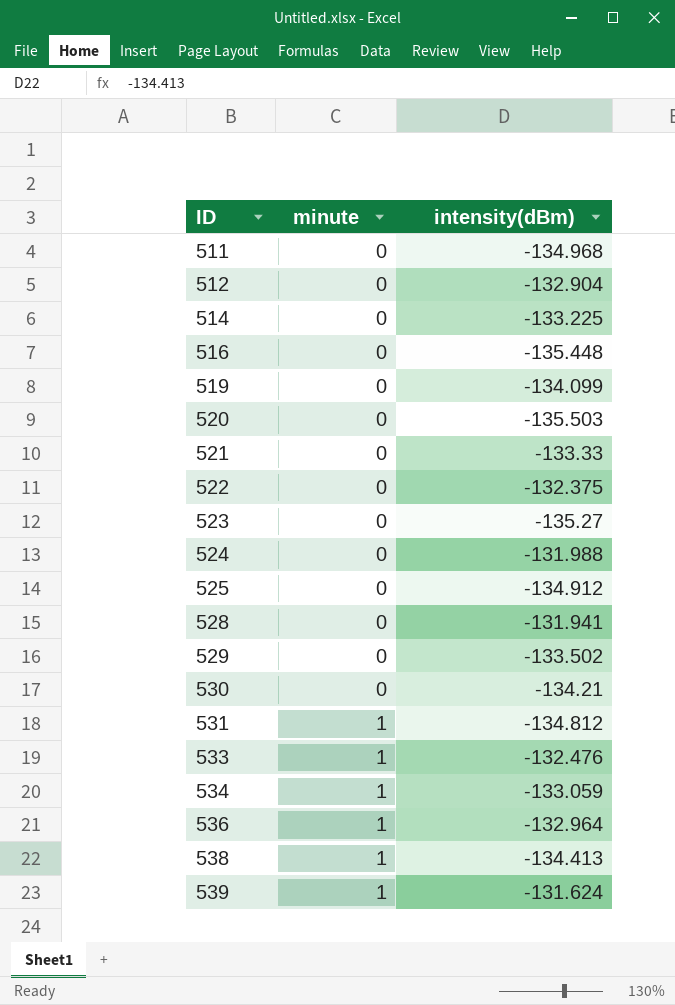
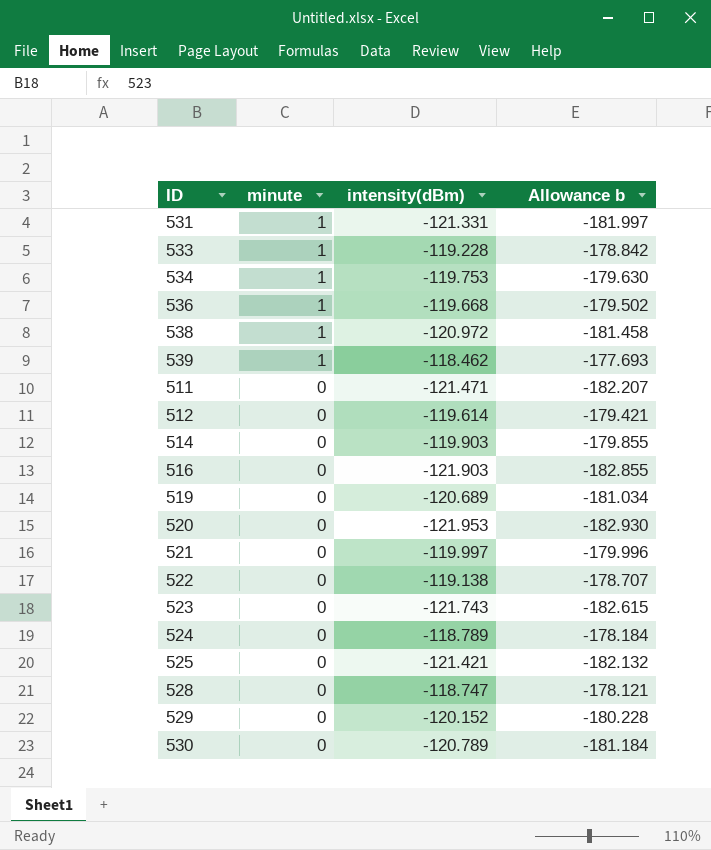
row order: ID ascending -> minute descending
column Allowance b | formula: none -> [intensity(dBm)] * 1.5
531 | intensity(dBm): -134.812 -> -121.331
533 | intensity(dBm): -132.476 -> -119.228
534 | intensity(dBm): -133.059 -> -119.753
536 | intensity(dBm): -132.964 -> -119.668
538 | intensity(dBm): -134.413 -> -120.972
539 | intensity(dBm): -131.624 -> -118.462
511 | intensity(dBm): -134.968 -> -121.471
512 | intensity(dBm): -132.904 -> -119.614
514 | intensity(dBm): -133.225 -> -119.903
516 | intensity(dBm): -135.448 -> -121.903
519 | intensity(dBm): -134.099 -> -120.689
520 | intensity(dBm): -135.503 -> -121.953
521 | intensity(dBm): -133.33 -> -119.997
522 | intensity(dBm): -132.375 -> -119.138
523 | intensity(dBm): -135.27 -> -121.743
524 | intensity(dBm): -131.988 -> -118.789
525 | intensity(dBm): -134.912 -> -121.421
528 | intensity(dBm): -131.941 -> -118.747
529 | intensity(dBm): -133.502 -> -120.152
530 | intensity(dBm): -134.21 -> -120.789

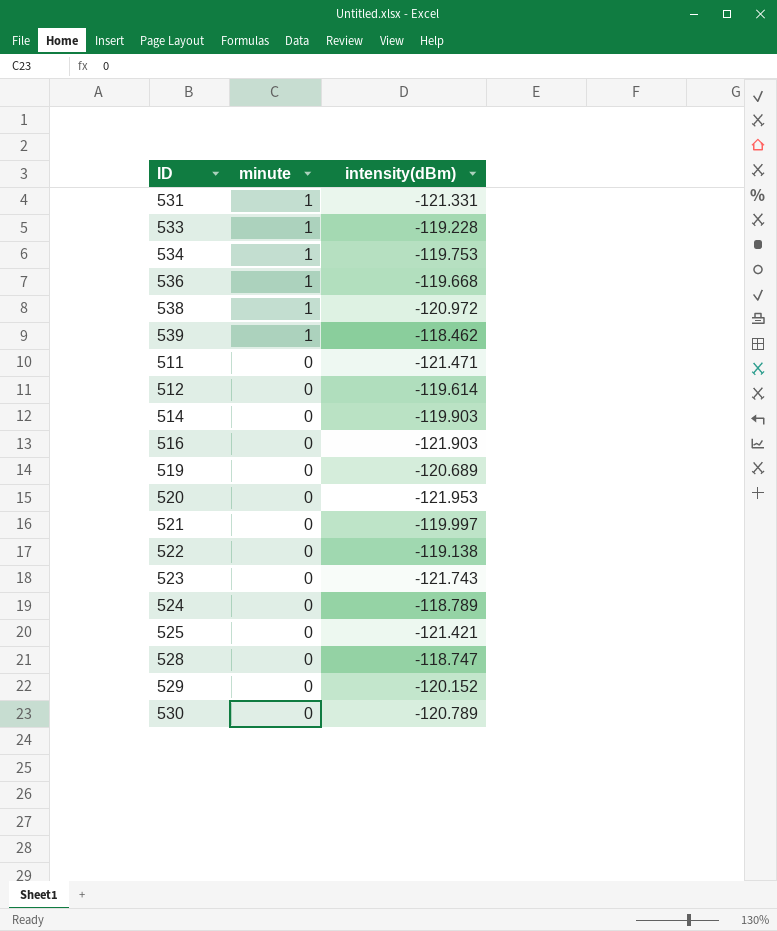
column Allowance b | formula: [intensity(dBm)] * 1.5 -> none

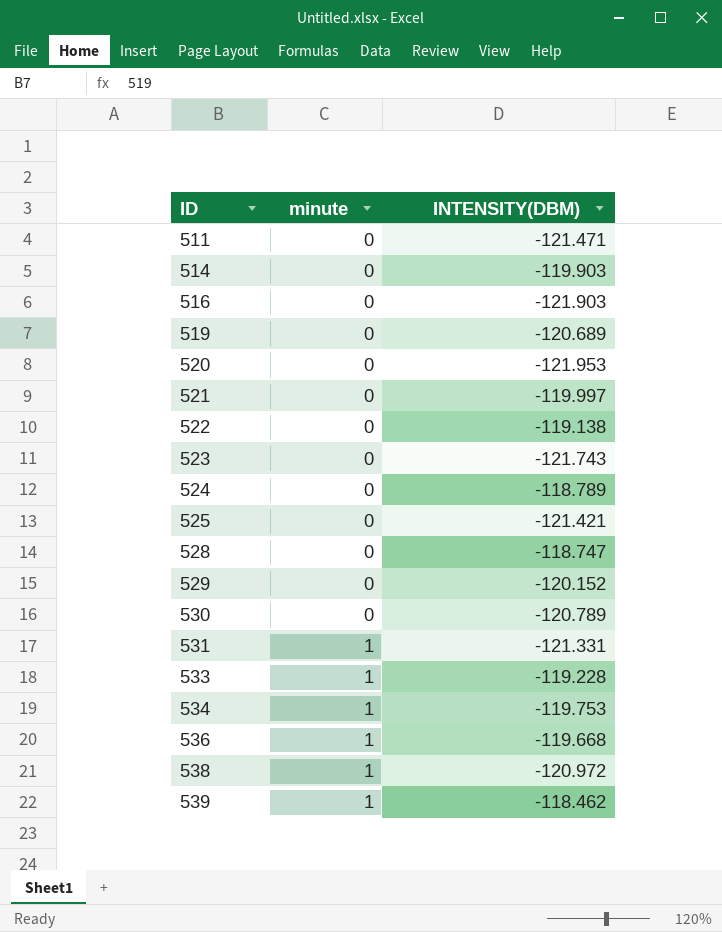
row order: minute descending -> ID ascending
column name: intensity(dBm) -> INTENSITY(DBM)
row 512: 0 | -119.614 -> none

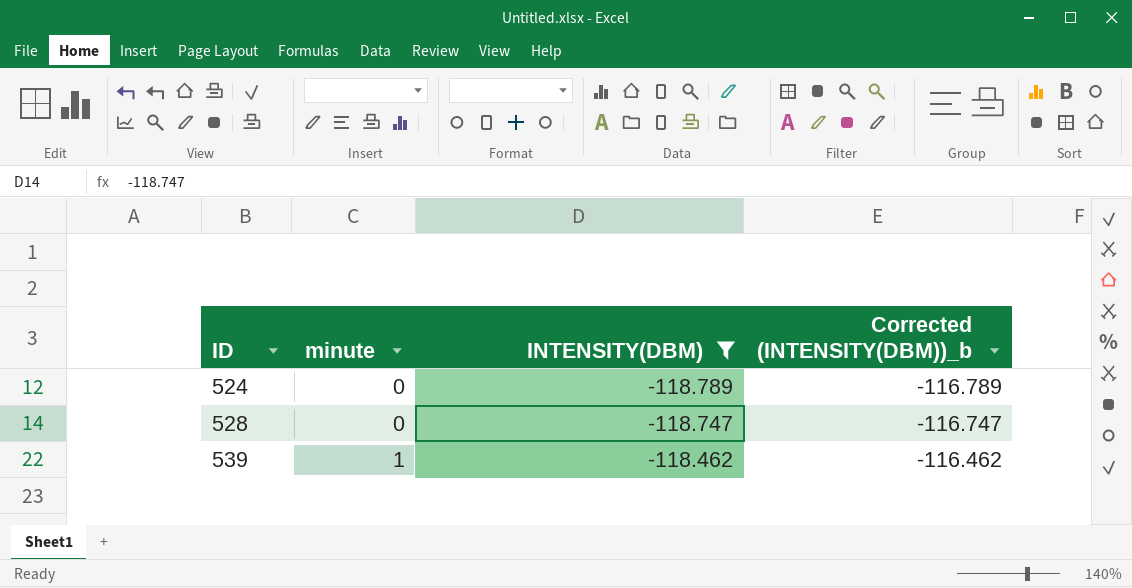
filter: none -> INTENSITY(DBM) >= -118.789
column Corrected (INTENSITY(DBM))_b | formula: none -> [INTENSITY(DBM)] + 2

